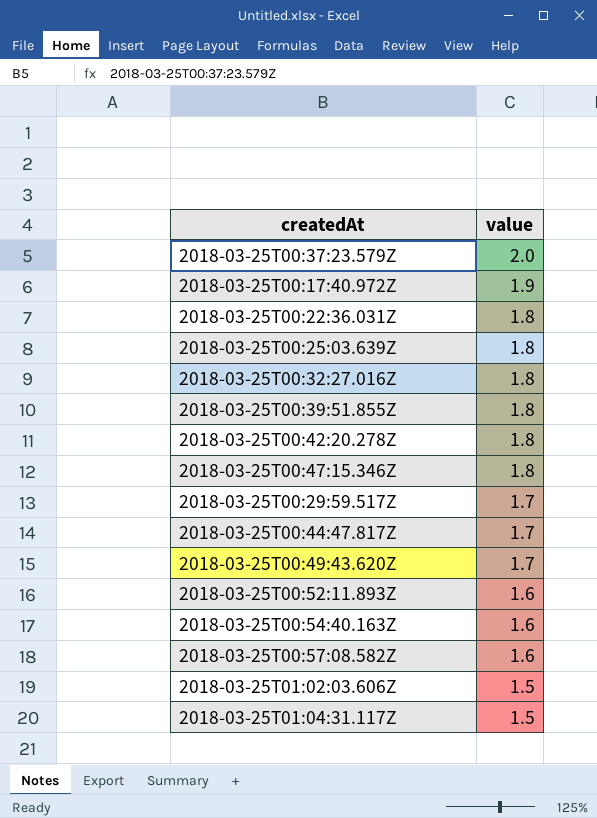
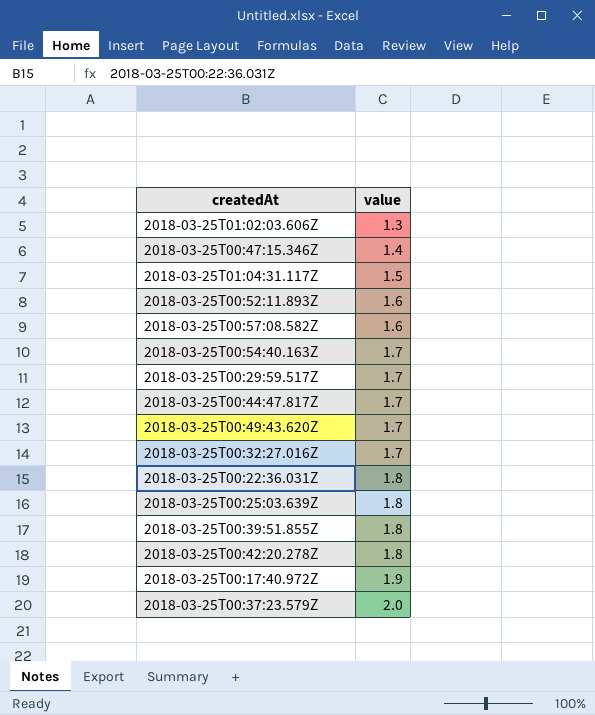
row order: value descending -> value ascending
2018-03-25T01:02:03.606Z | value: 1.5 -> 1.3
2018-03-25T00:47:15.346Z | value: 1.8 -> 1.4
2018-03-25T00:54:40.163Z | value: 1.6 -> 1.7
2018-03-25T00:32:27.016Z | value: 1.8 -> 1.7

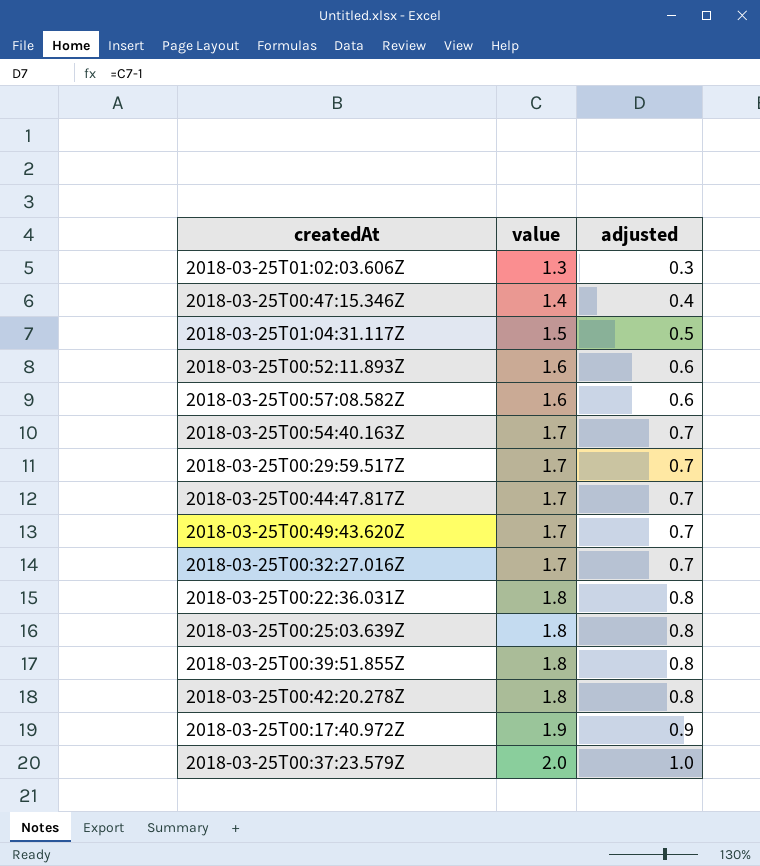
column adjusted | formula: none -> [value] - 1

